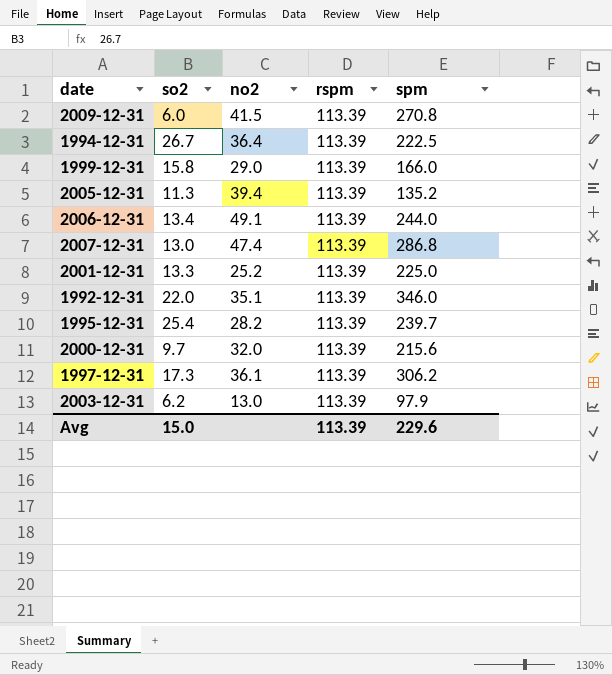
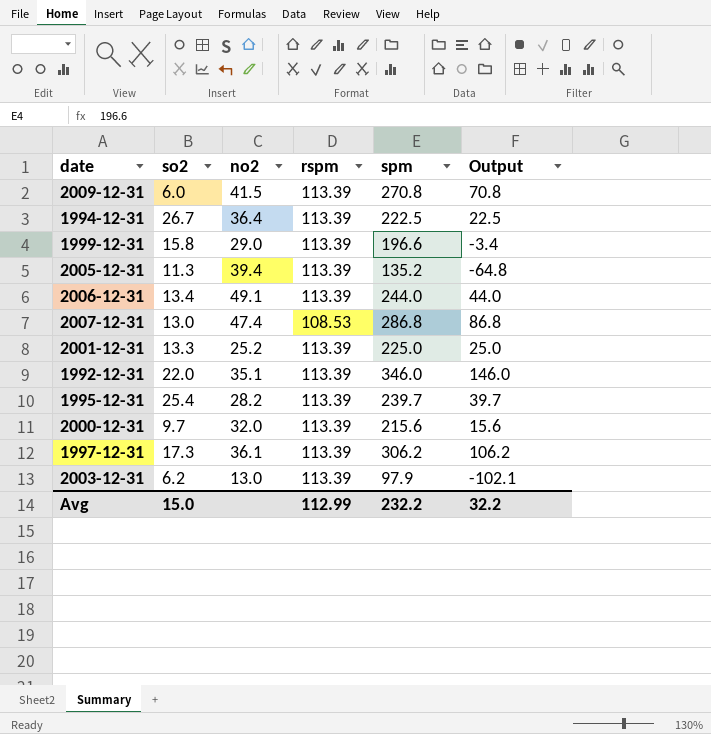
column Output | formula: none -> [spm] - 200
1999-12-31 | spm: 166.0 -> 196.6
2007-12-31 | rspm: 113.39 -> 108.53
Avg | rspm: 113.39 -> 112.99
Avg | spm: 229.6 -> 232.2

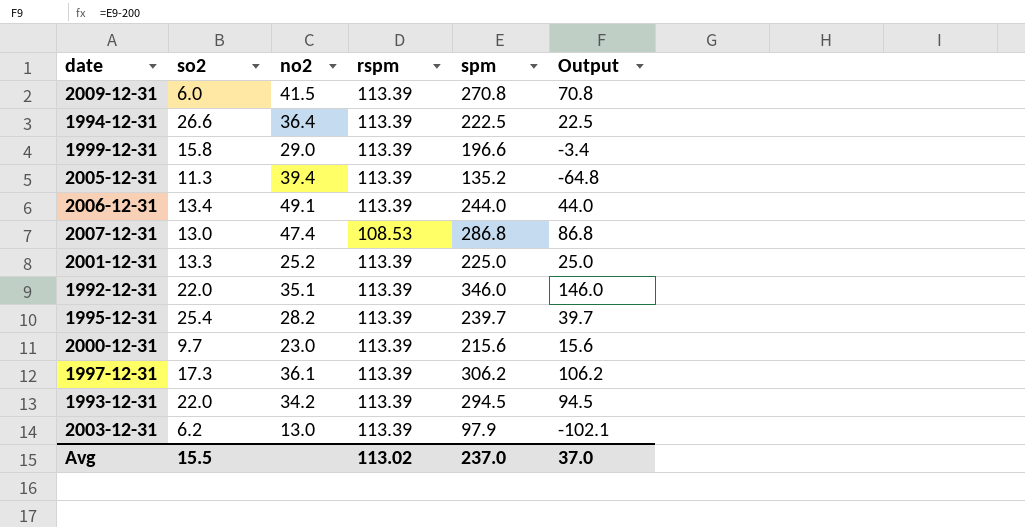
1994-12-31 | so2: 26.7 -> 26.6
2000-12-31 | no2: 32.0 -> 23.0
row 1993-12-31: none -> 22.0 | 34.2 | 113.39 | 294.5 | 94.5
Avg | so2: 15.0 -> 15.5
Avg | rspm: 112.99 -> 113.02
Avg | spm: 232.2 -> 237.0
Avg | Output: 32.2 -> 37.0

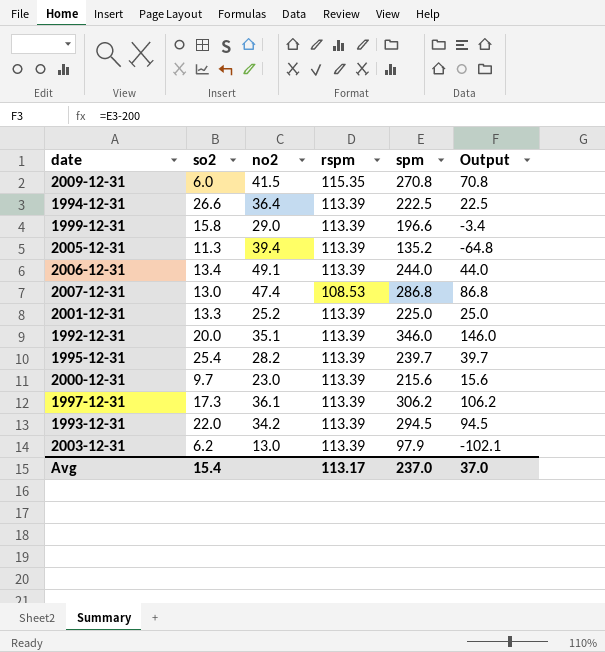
2009-12-31 | rspm: 113.39 -> 115.35
1992-12-31 | so2: 22.0 -> 20.0
Avg | so2: 15.5 -> 15.4
Avg | rspm: 113.02 -> 113.17

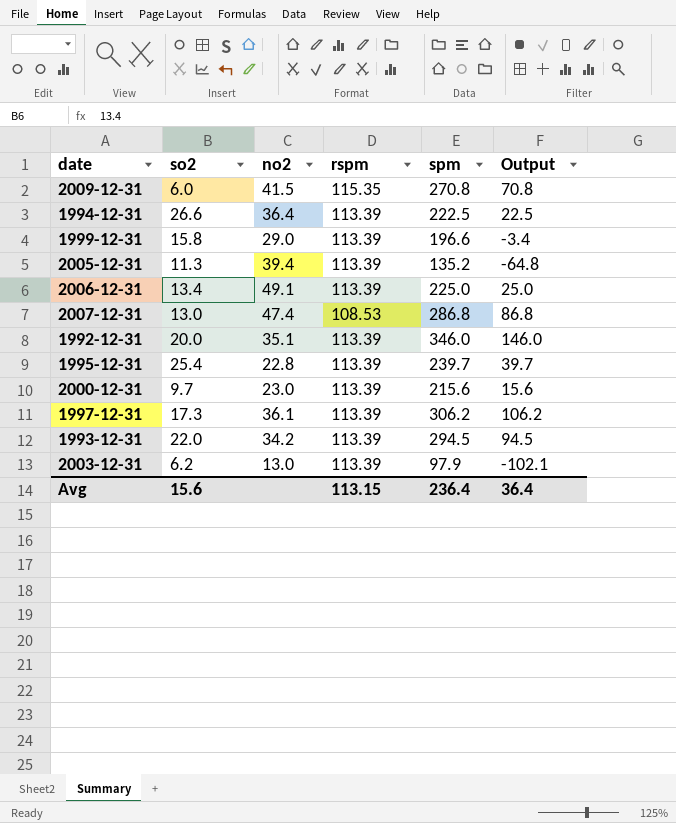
row 2001-12-31: 13.3 | 25.2 | 113.39 | 225.0 | 25.0 -> none
2006-12-31 | spm: 244.0 -> 225.0
2006-12-31 | Output: 44.0 -> 25.0
1995-12-31 | no2: 28.2 -> 22.8
Avg | so2: 15.4 -> 15.6
Avg | rspm: 113.17 -> 113.15
Avg | spm: 237.0 -> 236.4
Avg | Output: 37.0 -> 36.4

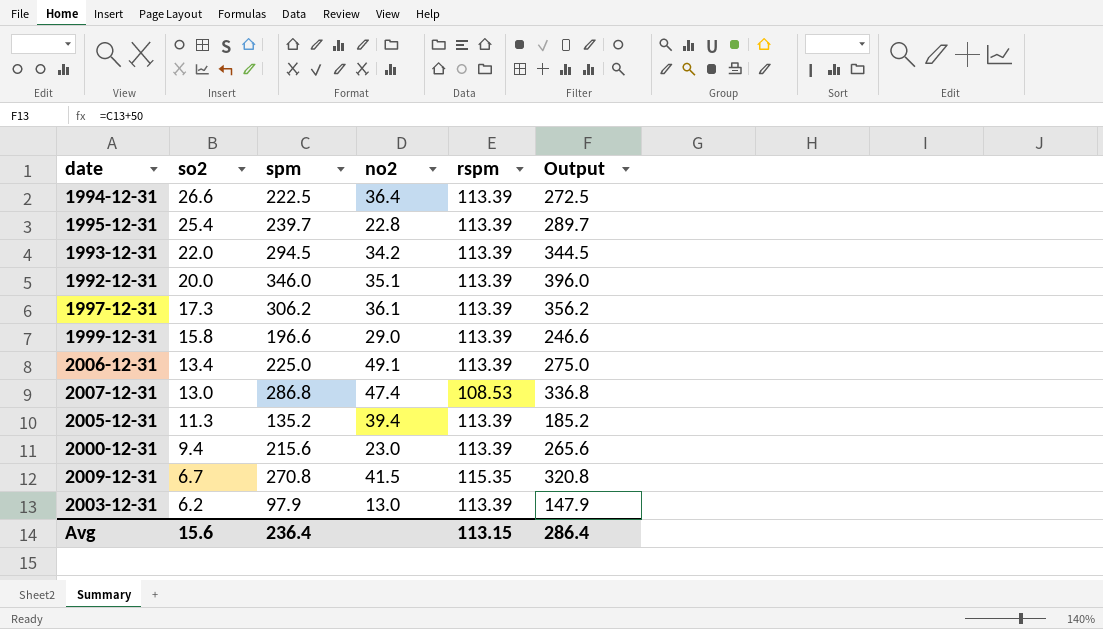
row order: none -> so2 descending
column spm | position: 5 -> 3
column Output | formula: [spm] - 200 -> [spm] + 50
2000-12-31 | so2: 9.7 -> 9.4
2009-12-31 | so2: 6.0 -> 6.7
Avg | Output: 36.4 -> 286.4

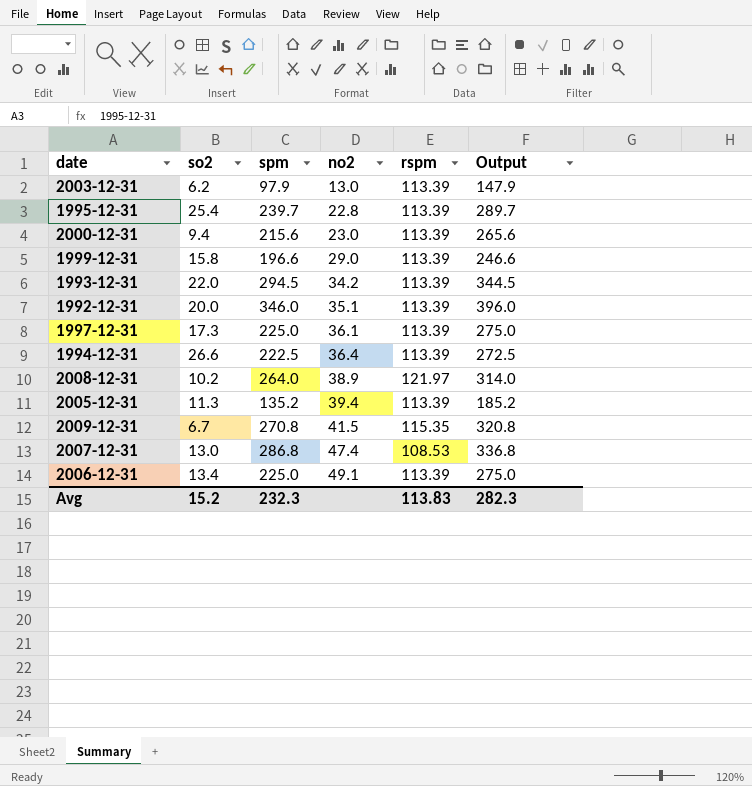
row order: so2 descending -> no2 ascending
1997-12-31 | spm: 306.2 -> 225.0
1997-12-31 | Output: 356.2 -> 275.0
row 2008-12-31: none -> 10.2 | 264.0 | 38.9 | 121.97 | 314.0
Avg | so2: 15.6 -> 15.2
Avg | spm: 236.4 -> 232.3
Avg | rspm: 113.15 -> 113.83
Avg | Output: 286.4 -> 282.3

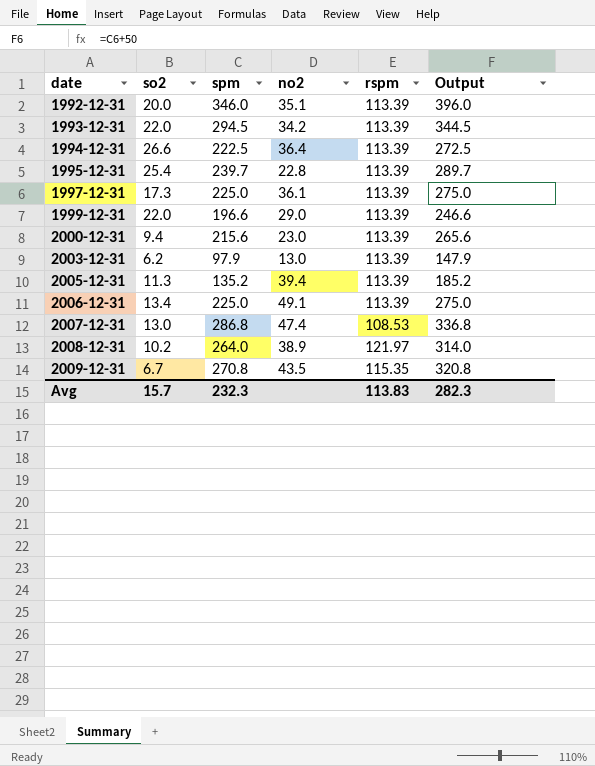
row order: no2 ascending -> date ascending
1999-12-31 | so2: 15.8 -> 22.0
2009-12-31 | no2: 41.5 -> 43.5
Avg | so2: 15.2 -> 15.7

